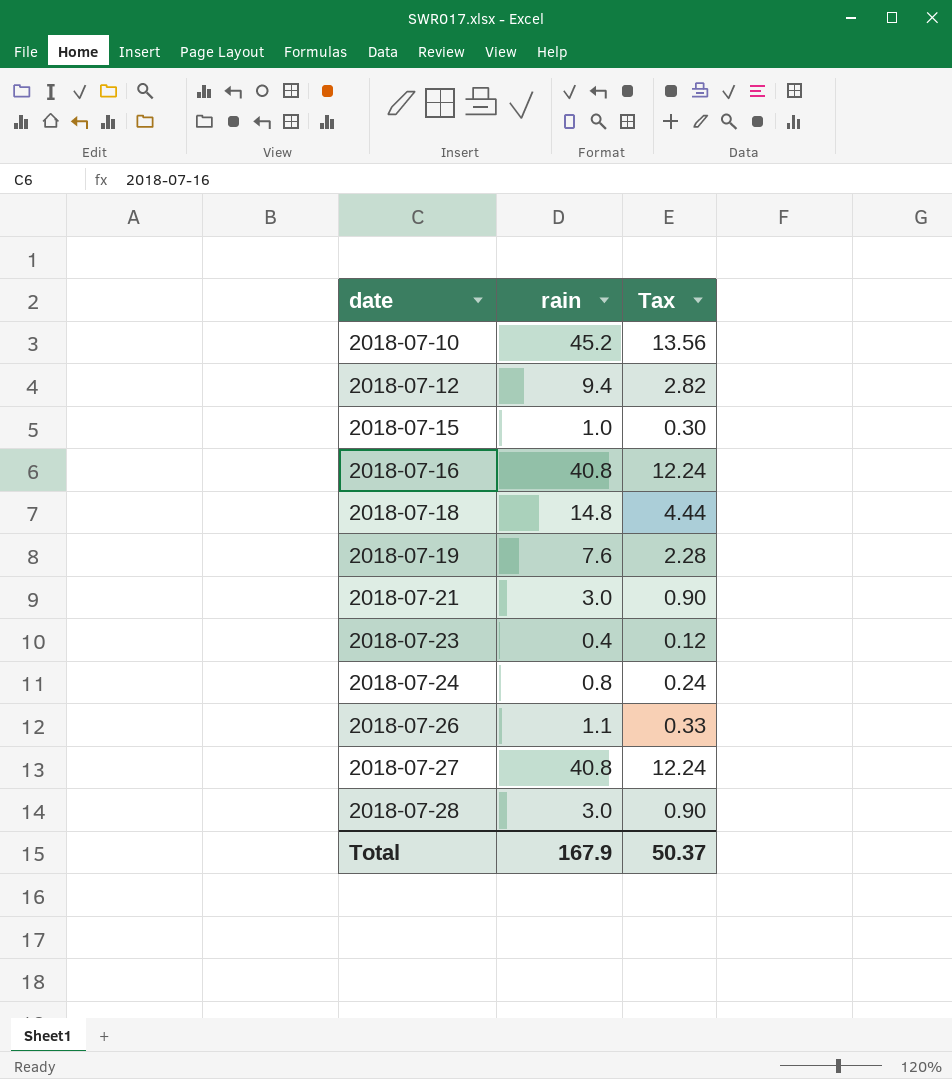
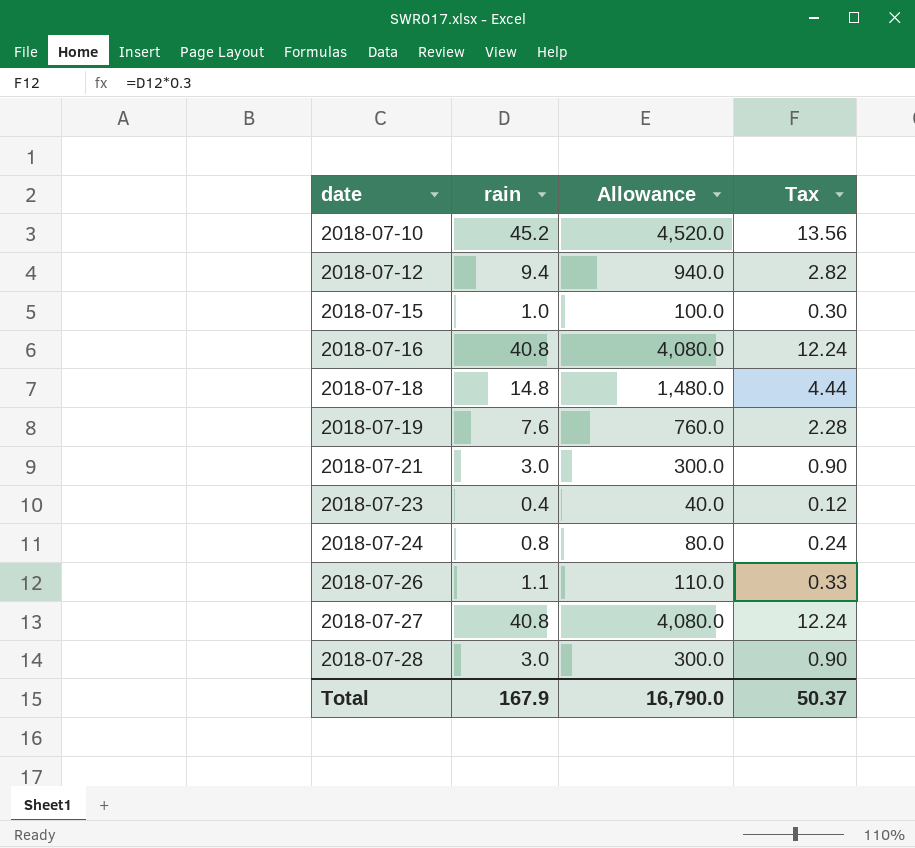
column Allowance | formula: none -> [rain] * 100

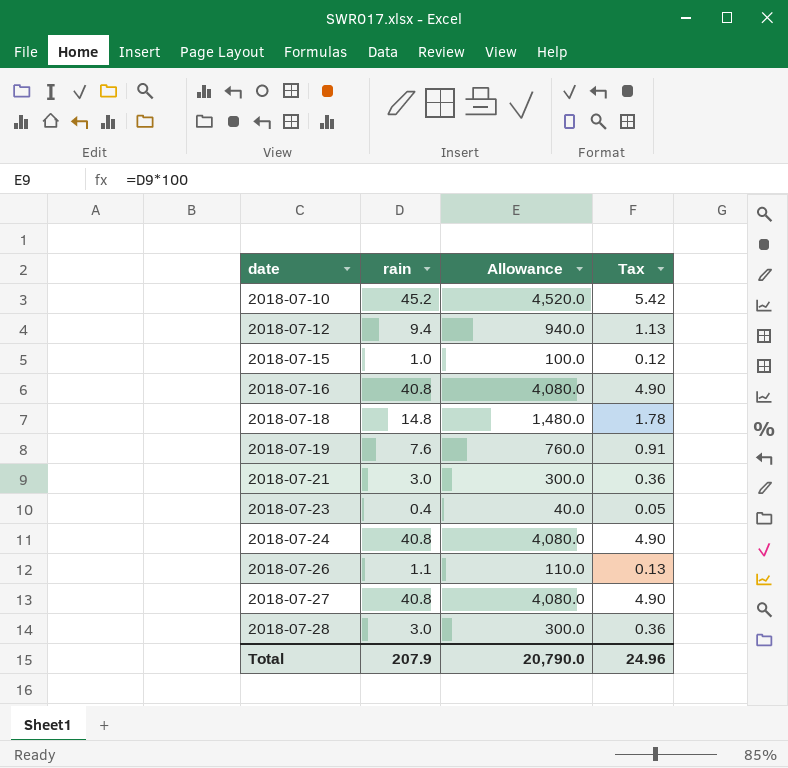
column Tax | formula: [rain] * 0.3 -> [rain] * 0.12
2018-07-24 | rain: 0.8 -> 40.8
2018-07-24 | Allowance: 80.0 -> 4,080.0
Total | rain: 167.9 -> 207.9
Total | Allowance: 16,790.0 -> 20,790.0
Total | Tax: 50.37 -> 24.96

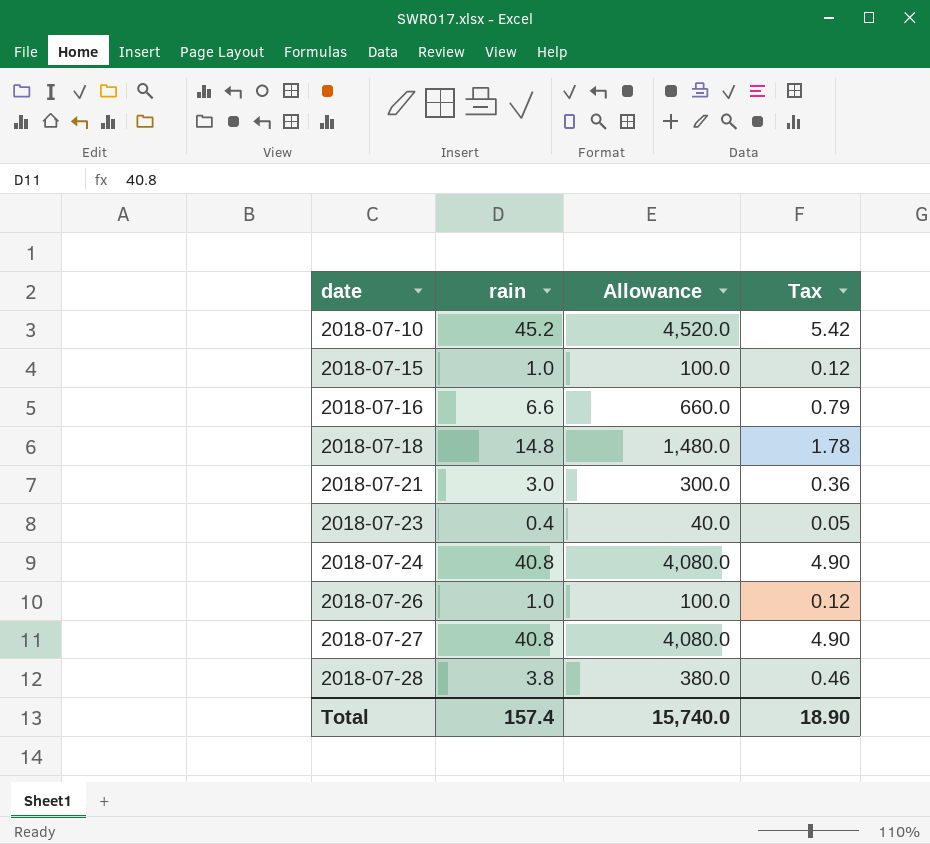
row 2018-07-12: 9.4 | 940.0 | 1.13 -> none
row 2018-07-19: 7.6 | 760.0 | 0.91 -> none
2018-07-16 | rain: 40.8 -> 6.6
2018-07-16 | Allowance: 4,080.0 -> 660.0
2018-07-16 | Tax: 4.90 -> 0.79
2018-07-26 | rain: 1.1 -> 1.0
2018-07-26 | Allowance: 110.0 -> 100.0
2018-07-26 | Tax: 0.13 -> 0.12
2018-07-28 | rain: 3.0 -> 3.8
2018-07-28 | Allowance: 300.0 -> 380.0
2018-07-28 | Tax: 0.36 -> 0.46
Total | rain: 207.9 -> 157.4
Total | Allowance: 20,790.0 -> 15,740.0
Total | Tax: 24.96 -> 18.90

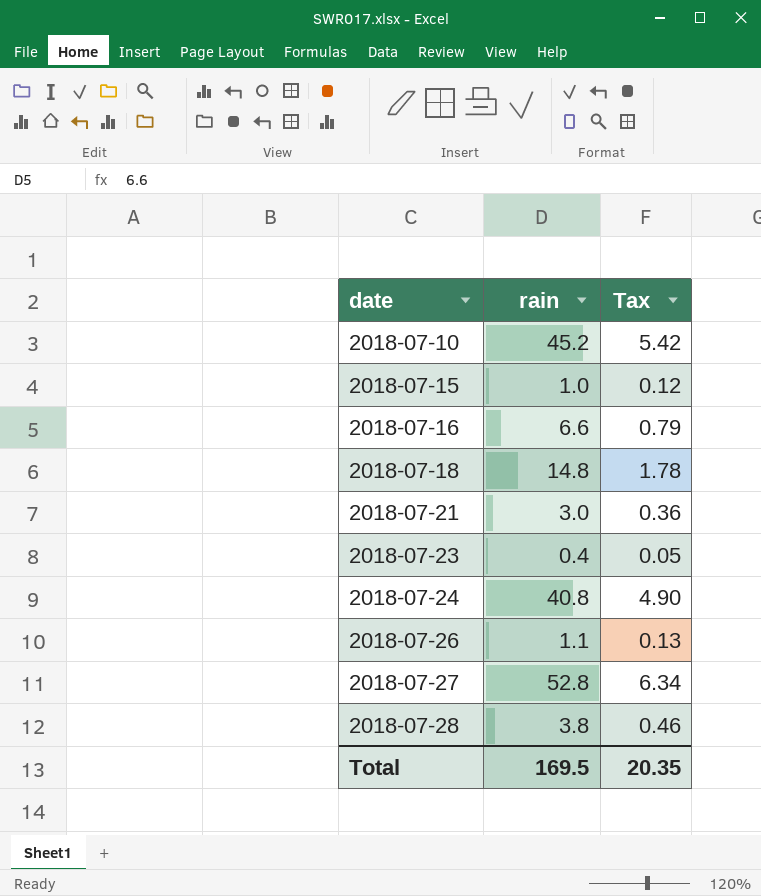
column Allowance | formula: [rain] * 100 -> none
2018-07-26 | rain: 1.0 -> 1.1
2018-07-26 | Tax: 0.12 -> 0.13
2018-07-27 | rain: 40.8 -> 52.8
2018-07-27 | Tax: 4.90 -> 6.34
Total | rain: 157.4 -> 169.5
Total | Tax: 18.90 -> 20.35

